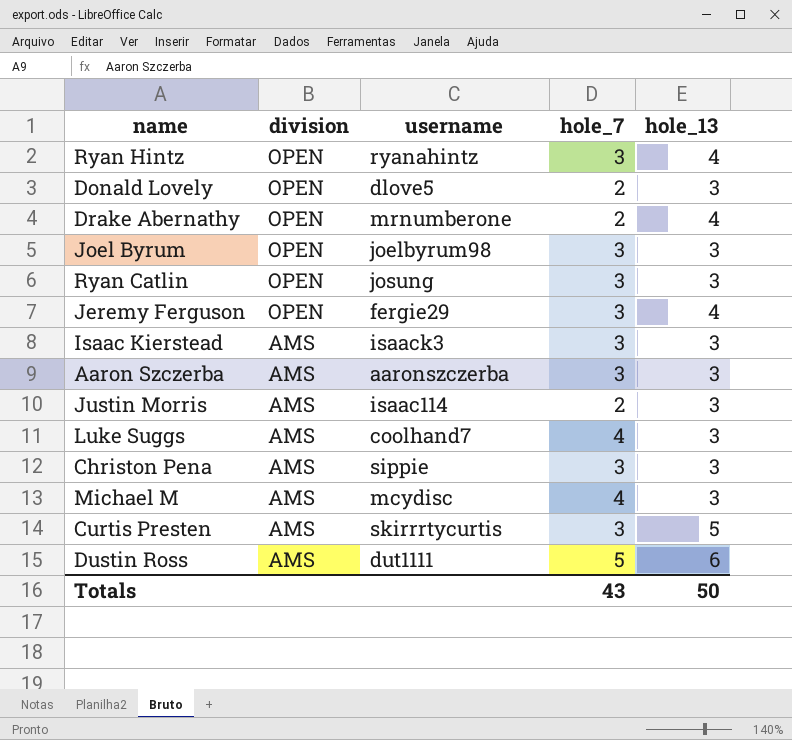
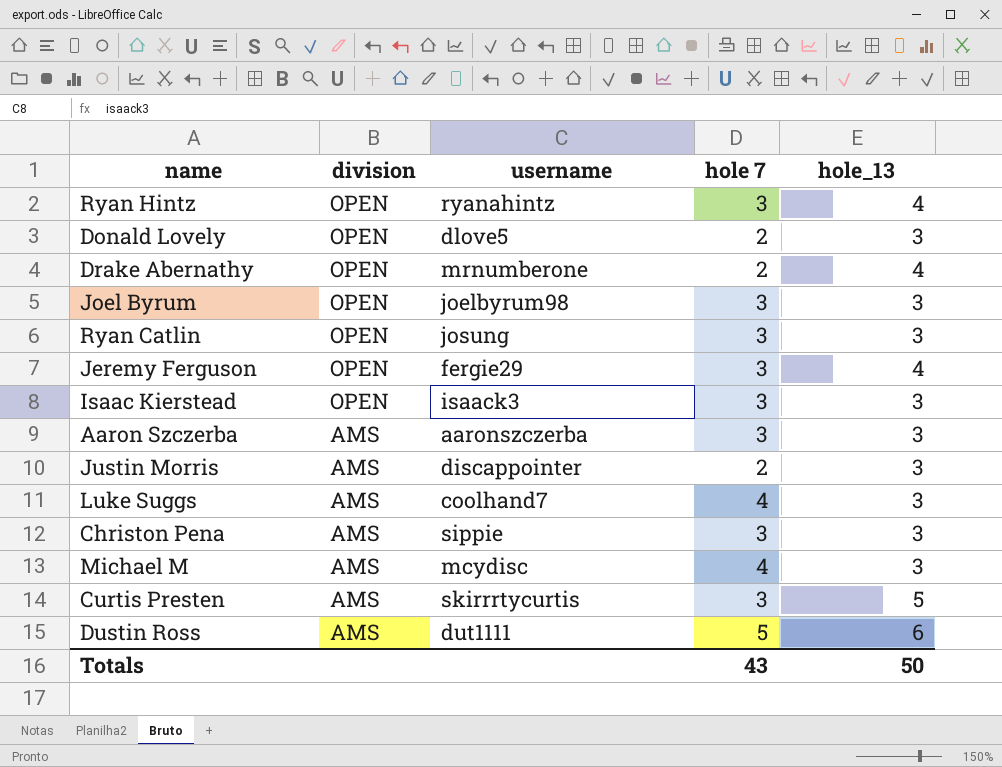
column name: hole_7 -> hole 7
Isaac Kierstead | division: AMS -> OPEN
Justin Morris | username: isaac114 -> discappointer

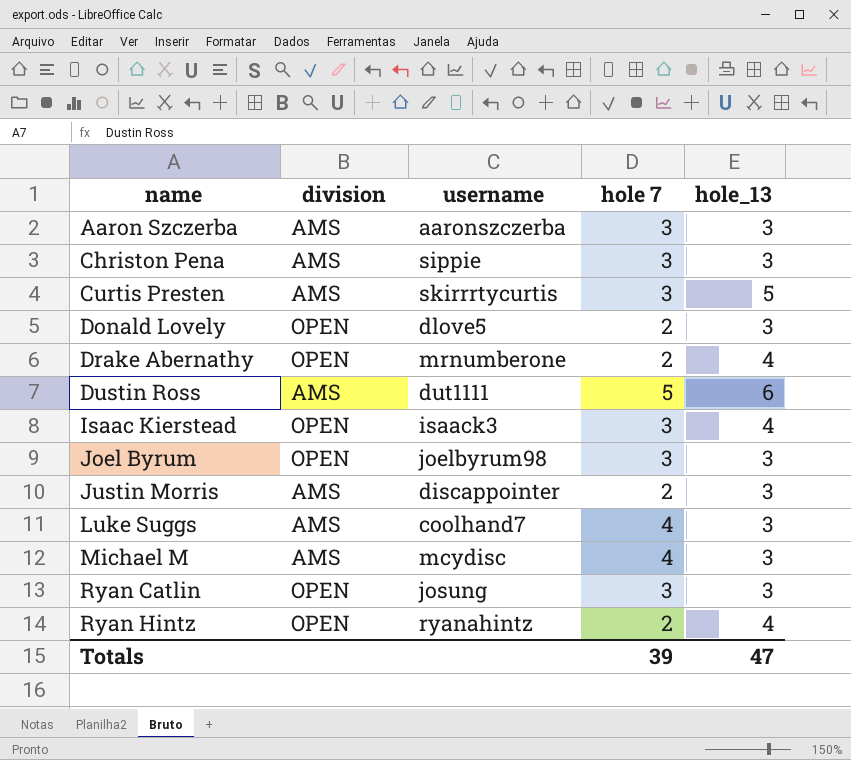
row order: division descending -> name ascending
row Jeremy Ferguson: OPEN | fergie29 | 3 | 4 -> none
Isaac Kierstead | hole_13: 3 -> 4
Ryan Hintz | hole 7: 3 -> 2
Totals | hole 7: 43 -> 39
Totals | hole_13: 50 -> 47

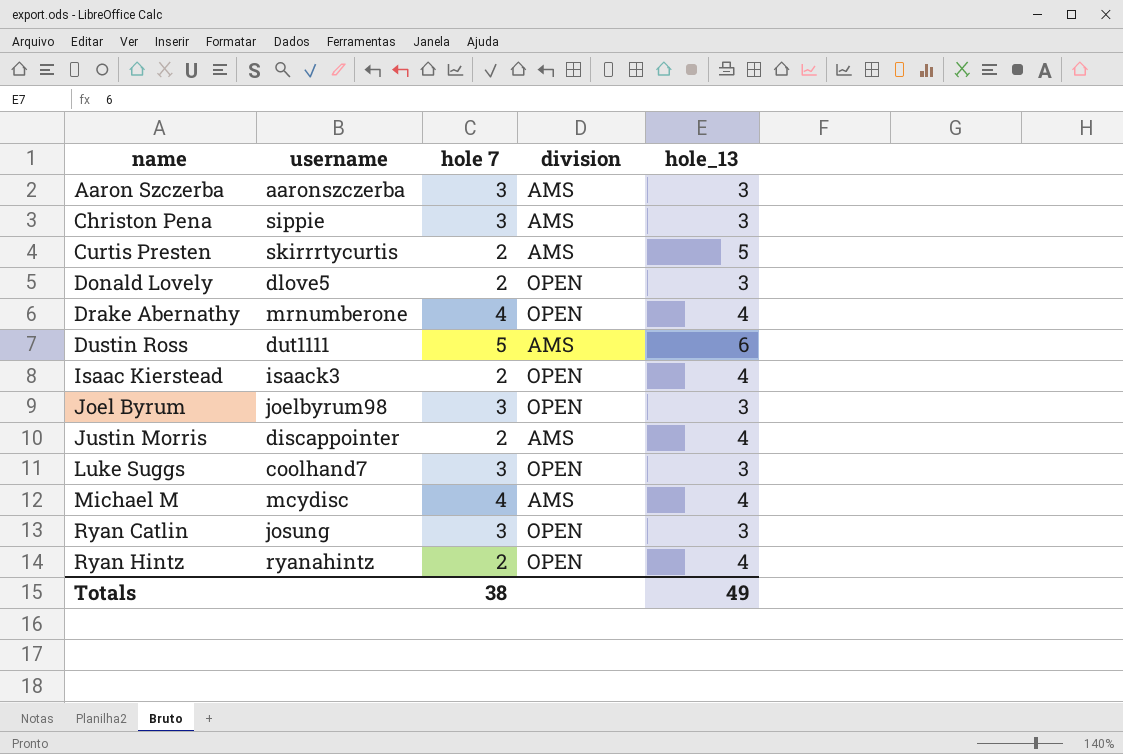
column division | position: 2 -> 4
Curtis Presten | hole 7: 3 -> 2
Drake Abernathy | hole 7: 2 -> 4
Isaac Kierstead | hole 7: 3 -> 2
Justin Morris | hole_13: 3 -> 4
Luke Suggs | hole 7: 4 -> 3
Luke Suggs | division: AMS -> OPEN
Michael M | hole_13: 3 -> 4
Totals | hole 7: 39 -> 38
Totals | hole_13: 47 -> 49

